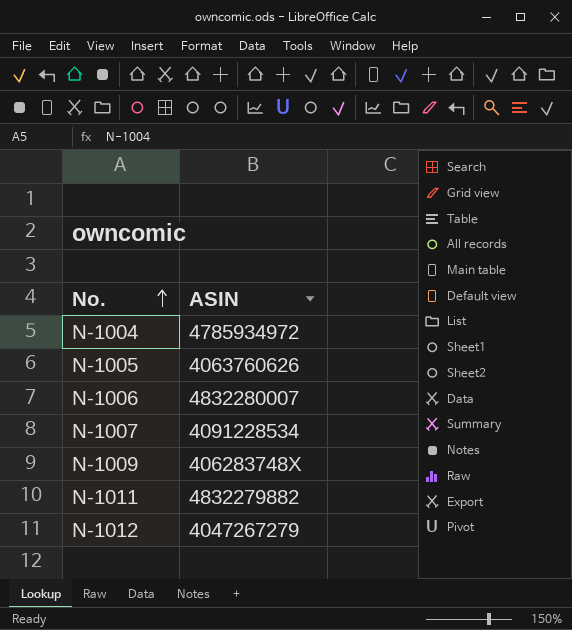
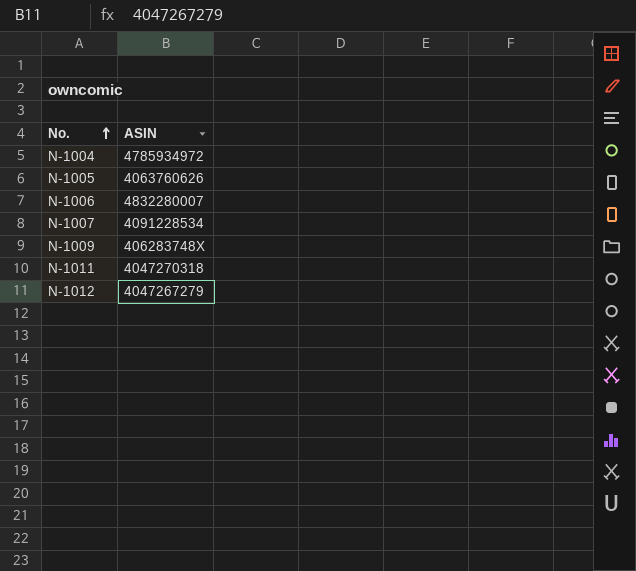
N-1011 | ASIN: 4832279882 -> 4047270318

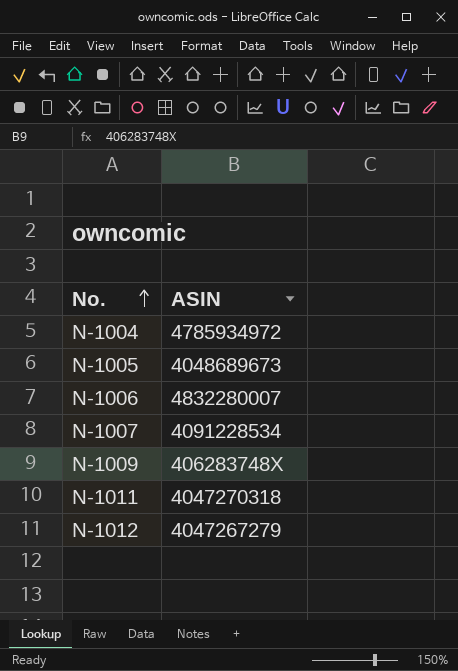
N-1005 | ASIN: 4063760626 -> 4048689673

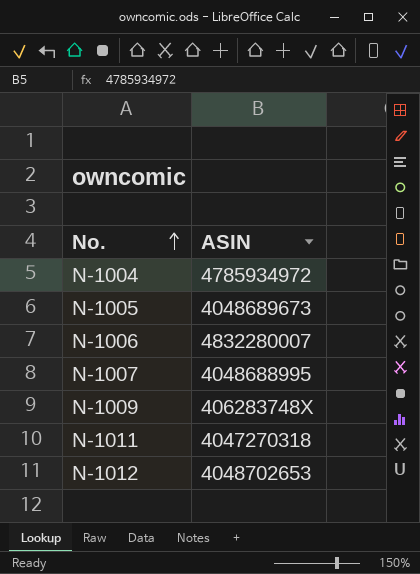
N-1007 | ASIN: 4091228534 -> 4048688995
N-1012 | ASIN: 4047267279 -> 4048702653

